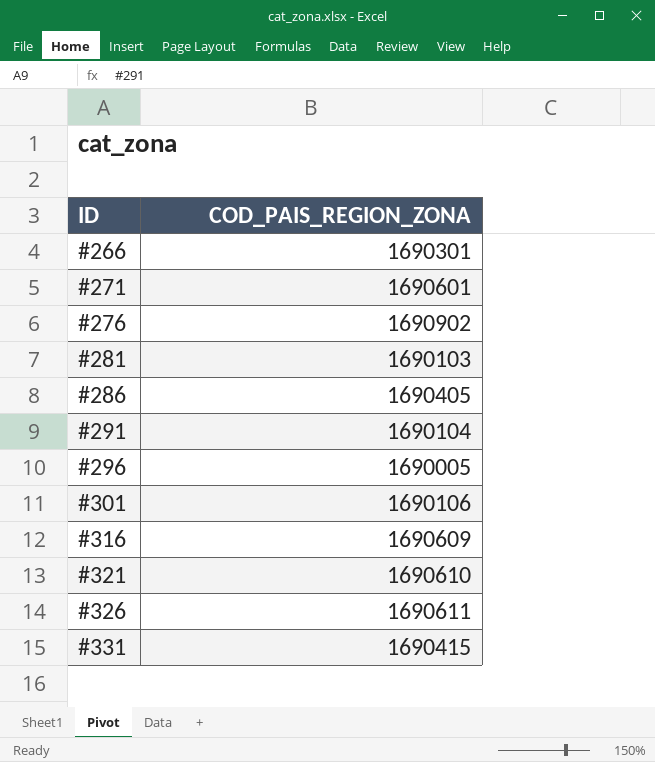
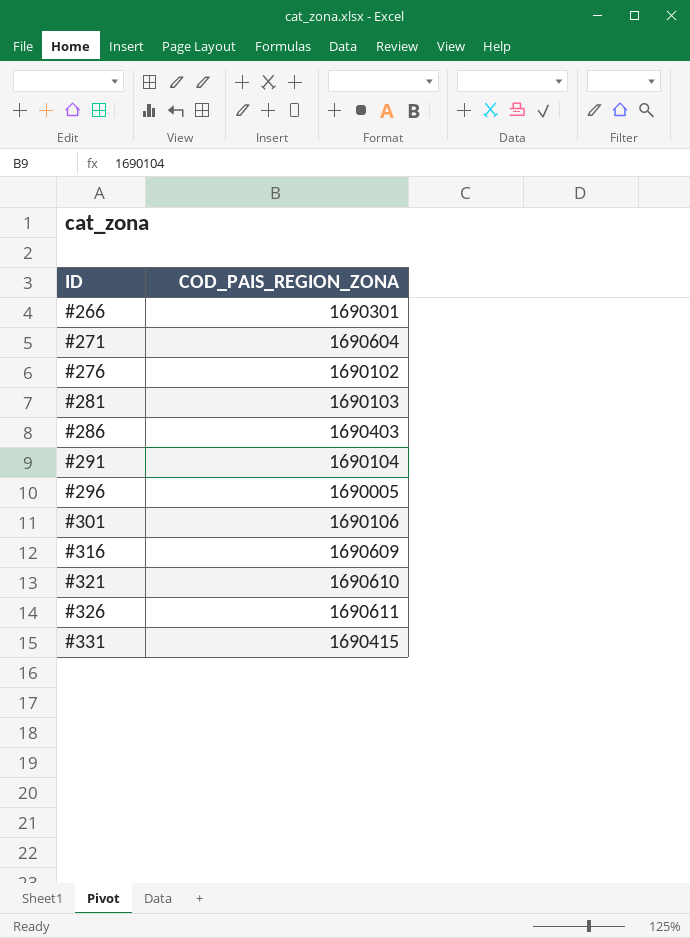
#271 | COD_PAIS_REGION_ZONA: 1690601 -> 1690604
#276 | COD_PAIS_REGION_ZONA: 1690902 -> 1690102
#286 | COD_PAIS_REGION_ZONA: 1690405 -> 1690403

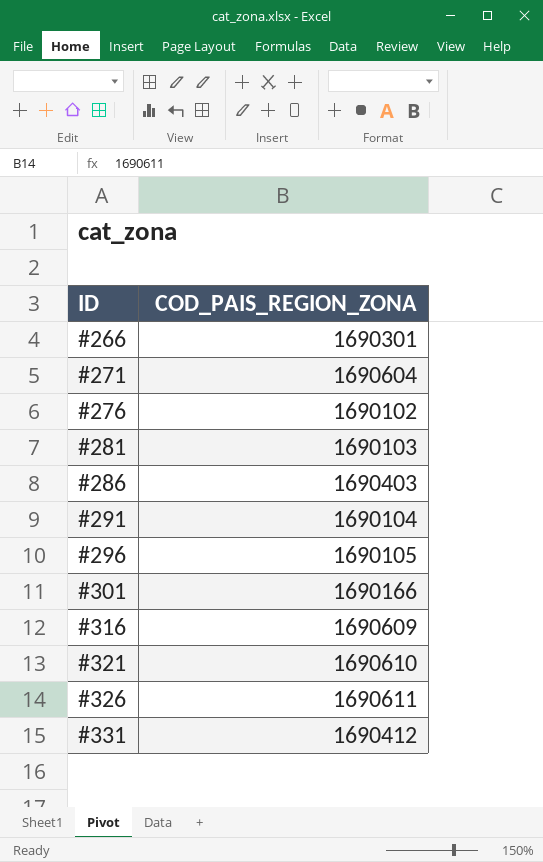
#296 | COD_PAIS_REGION_ZONA: 1690005 -> 1690105
#301 | COD_PAIS_REGION_ZONA: 1690106 -> 1690166
#331 | COD_PAIS_REGION_ZONA: 1690415 -> 1690412

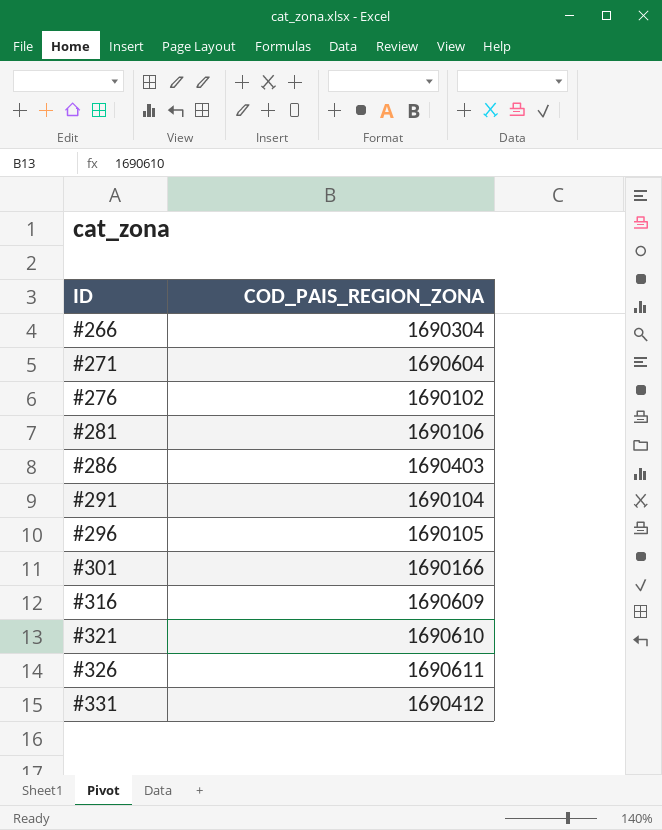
#266 | COD_PAIS_REGION_ZONA: 1690301 -> 1690304
#281 | COD_PAIS_REGION_ZONA: 1690103 -> 1690106

